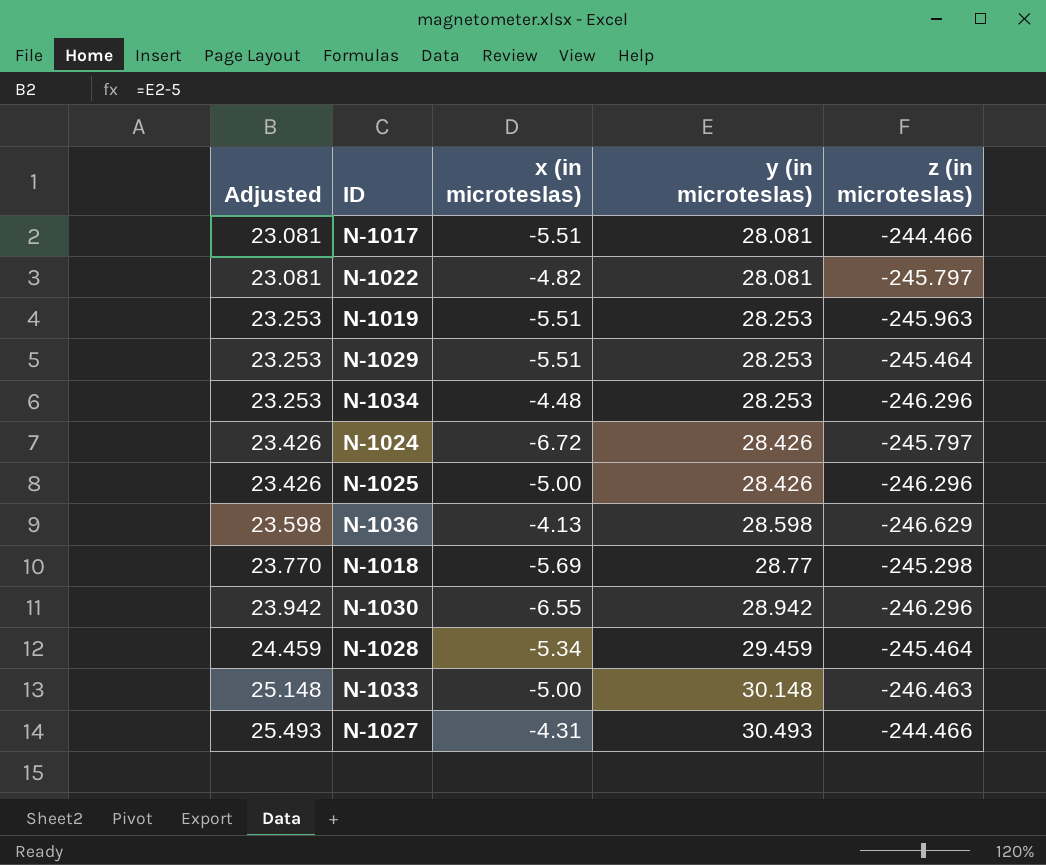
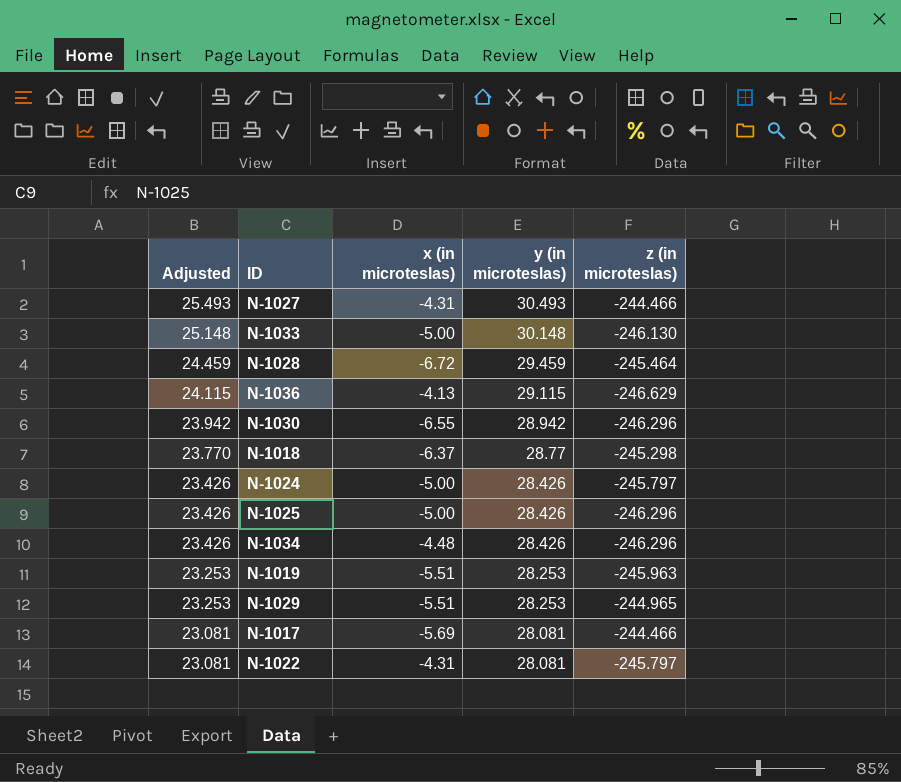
row order: Adjusted ascending -> Adjusted descending
N-1033 | z (in microteslas): -246.463 -> -246.130
N-1028 | x (in microteslas): -5.34 -> -6.72
N-1036 | Adjusted: 23.598 -> 24.115
N-1036 | y (in microteslas): 28.598 -> 29.115
N-1018 | x (in microteslas): -5.69 -> -6.37
N-1024 | x (in microteslas): -6.72 -> -5.00
N-1034 | Adjusted: 23.253 -> 23.426
N-1034 | y (in microteslas): 28.253 -> 28.426
N-1029 | z (in microteslas): -245.464 -> -244.965
N-1017 | x (in microteslas): -5.51 -> -5.69
N-1022 | x (in microteslas): -4.82 -> -4.31

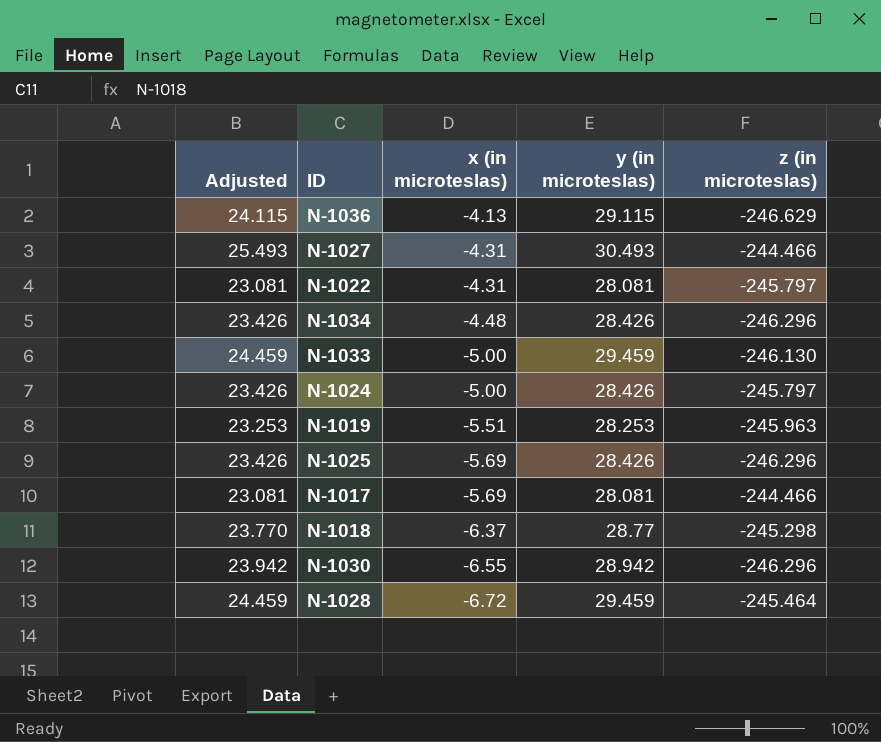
row order: Adjusted descending -> x (in microteslas) descending
row N-1029: 23.253 | -5.51 | 28.253 | -244.965 -> none
N-1033 | Adjusted: 25.148 -> 24.459
N-1033 | y (in microteslas): 30.148 -> 29.459
N-1025 | x (in microteslas): -5.00 -> -5.69

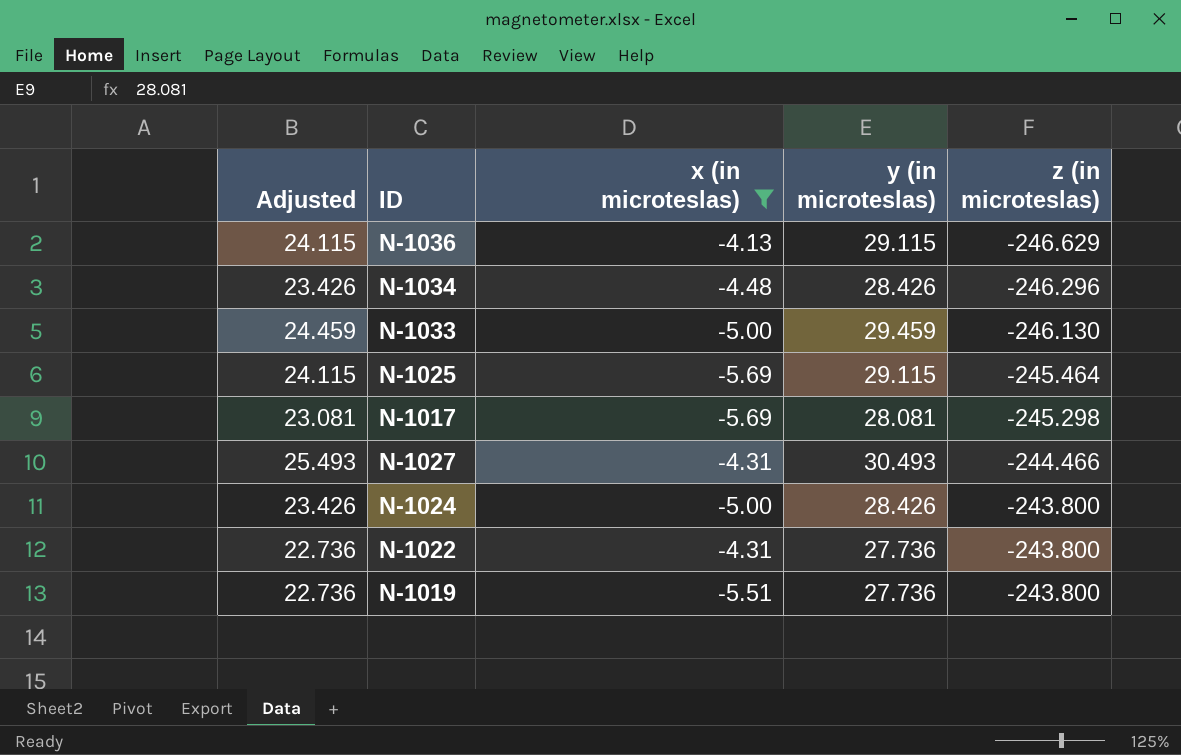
filter: none -> x (in microteslas) >= -5.69
row order: x (in microteslas) descending -> z (in microteslas) ascending
N-1025 | Adjusted: 23.426 -> 24.115
N-1025 | y (in microteslas): 28.426 -> 29.115
N-1025 | z (in microteslas): -246.296 -> -245.464
N-1017 | z (in microteslas): -244.466 -> -245.298
N-1024 | z (in microteslas): -245.797 -> -243.800
N-1022 | Adjusted: 23.081 -> 22.736
N-1022 | y (in microteslas): 28.081 -> 27.736
N-1022 | z (in microteslas): -245.797 -> -243.800
N-1019 | Adjusted: 23.253 -> 22.736
N-1019 | y (in microteslas): 28.253 -> 27.736
N-1019 | z (in microteslas): -245.963 -> -243.800

